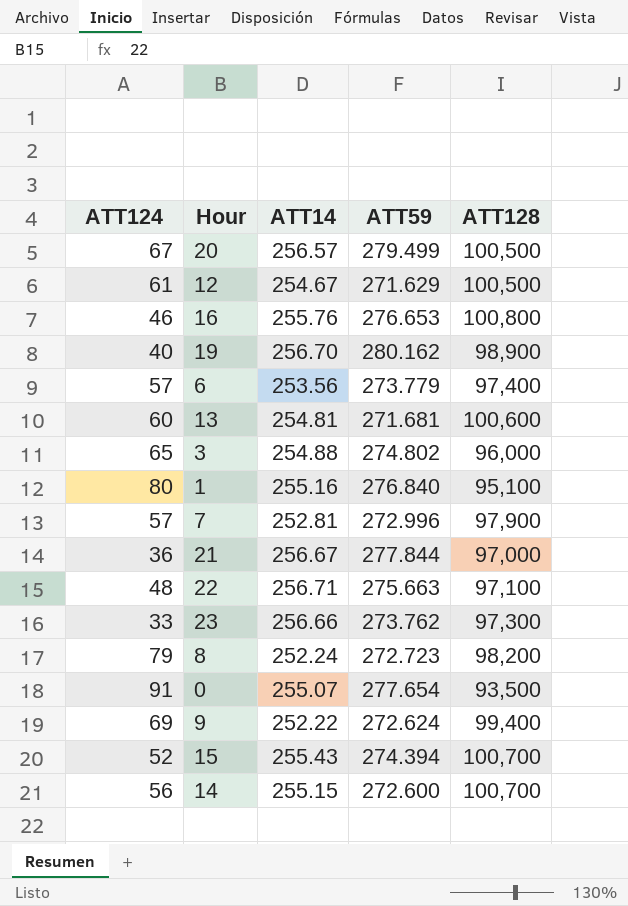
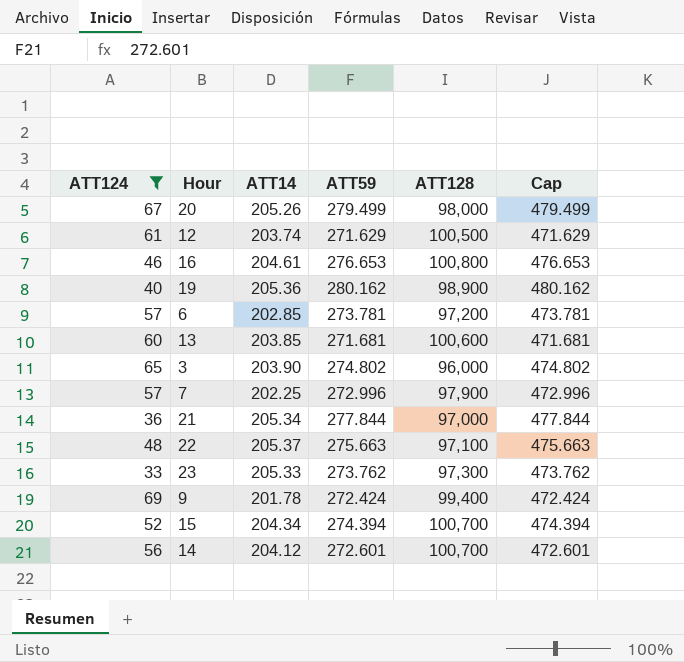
filter: none -> ATT124 <= 69
column Cap | formula: none -> [ATT59] + 200
20 | ATT14: 256.57 -> 205.26
20 | ATT128: 100,500 -> 98,000
12 | ATT14: 254.67 -> 203.74
16 | ATT14: 255.76 -> 204.61
19 | ATT14: 256.70 -> 205.36
6 | ATT14: 253.56 -> 202.85
6 | ATT59: 273.779 -> 273.781
6 | ATT128: 97,400 -> 97,200
13 | ATT14: 254.81 -> 203.85
3 | ATT14: 254.88 -> 203.90
7 | ATT14: 252.81 -> 202.25
21 | ATT14: 256.67 -> 205.34
22 | ATT14: 256.71 -> 205.37
23 | ATT14: 256.66 -> 205.33
9 | ATT14: 252.22 -> 201.78
9 | ATT59: 272.624 -> 272.424
15 | ATT14: 255.43 -> 204.34
14 | ATT14: 255.15 -> 204.12
14 | ATT59: 272.600 -> 272.601

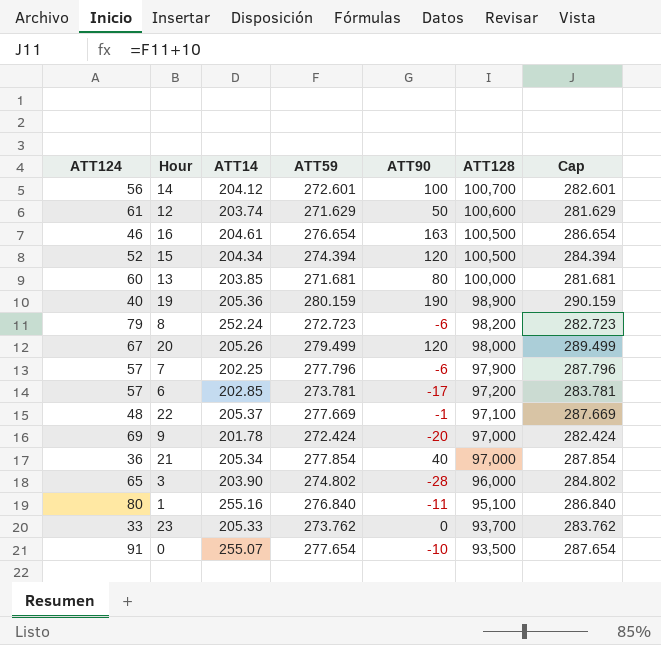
filter: ATT124 <= 69 -> none
row order: none -> ATT128 descending
column ATT90 | position: none -> 5
column Cap | formula: [ATT59] + 200 -> [ATT59] + 10
12 | ATT128: 100,500 -> 100,600
16 | ATT59: 276.653 -> 276.654
16 | ATT128: 100,800 -> 100,500
15 | ATT128: 100,700 -> 100,500
13 | ATT128: 100,600 -> 100,000
19 | ATT59: 280.162 -> 280.159
7 | ATT59: 272.996 -> 277.796
22 | ATT59: 275.663 -> 277.669
9 | ATT128: 99,400 -> 97,000
21 | ATT59: 277.844 -> 277.854
23 | ATT128: 97,300 -> 93,700

